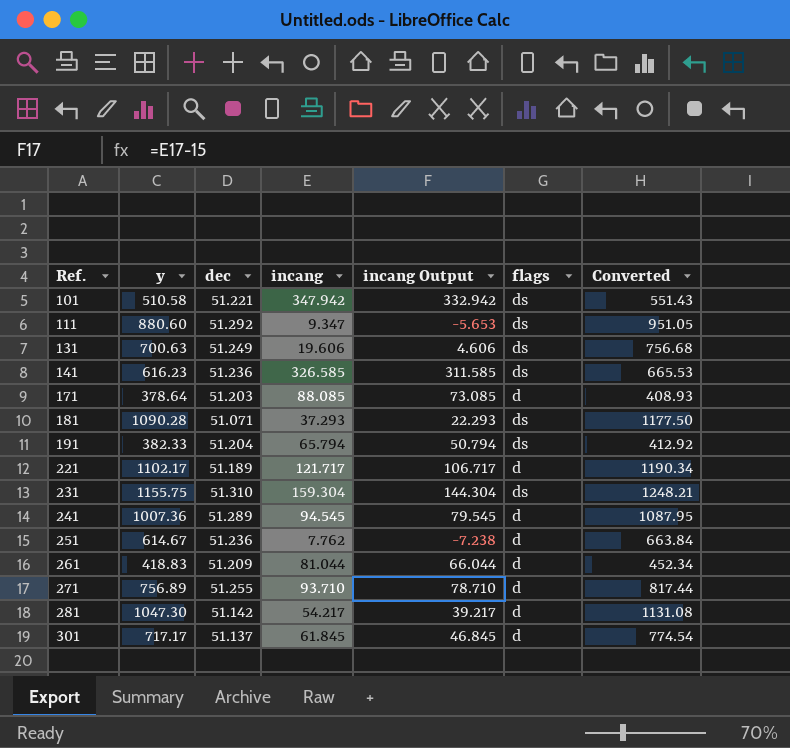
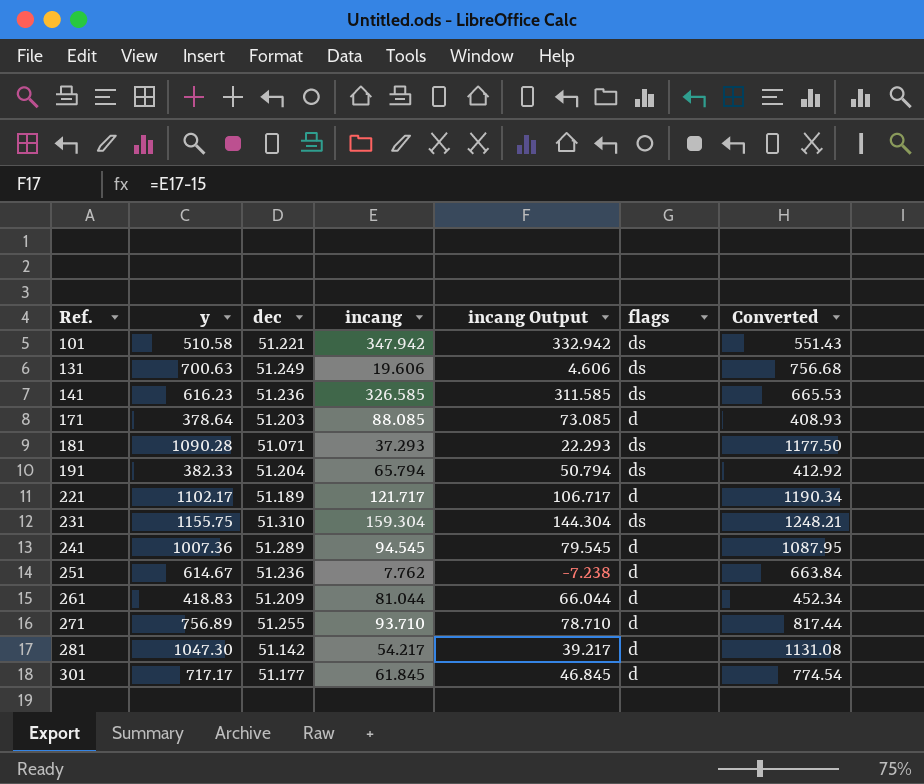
row 111: 880.60 | 51.292 | 9.347 | -5.653 | ds | 951.05 -> none
301 | dec: 51.137 -> 51.177

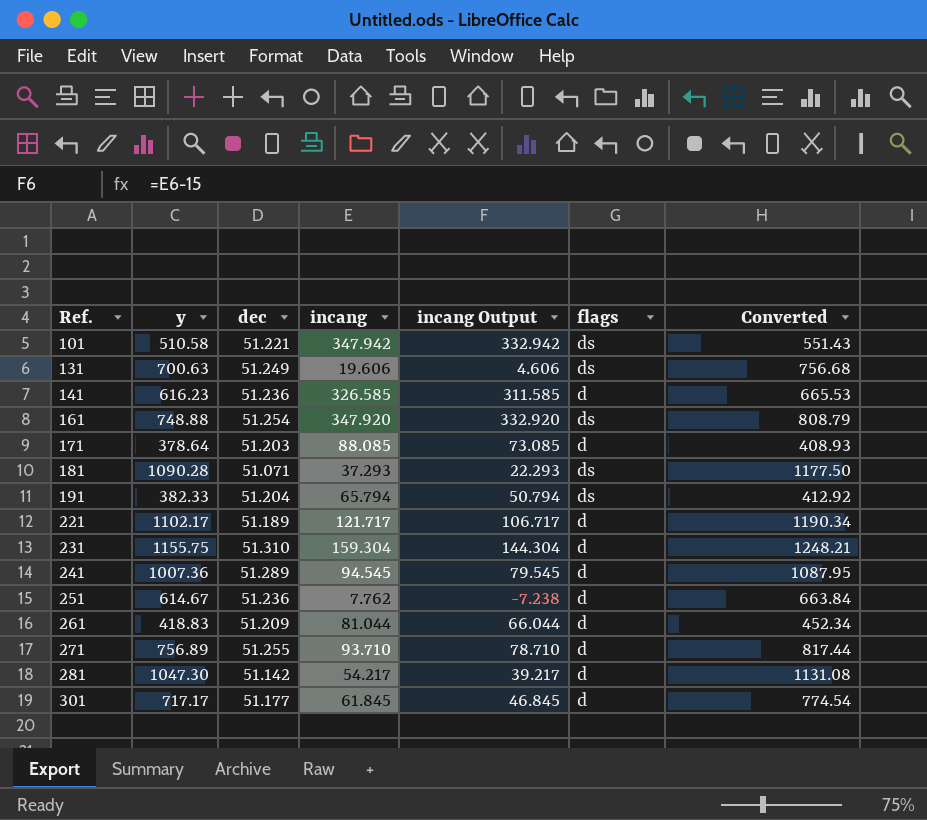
141 | flags: ds -> d
row 161: none -> 748.88 | 51.254 | 347.920 | 332.920 | ds | 808.79
231 | flags: ds -> d

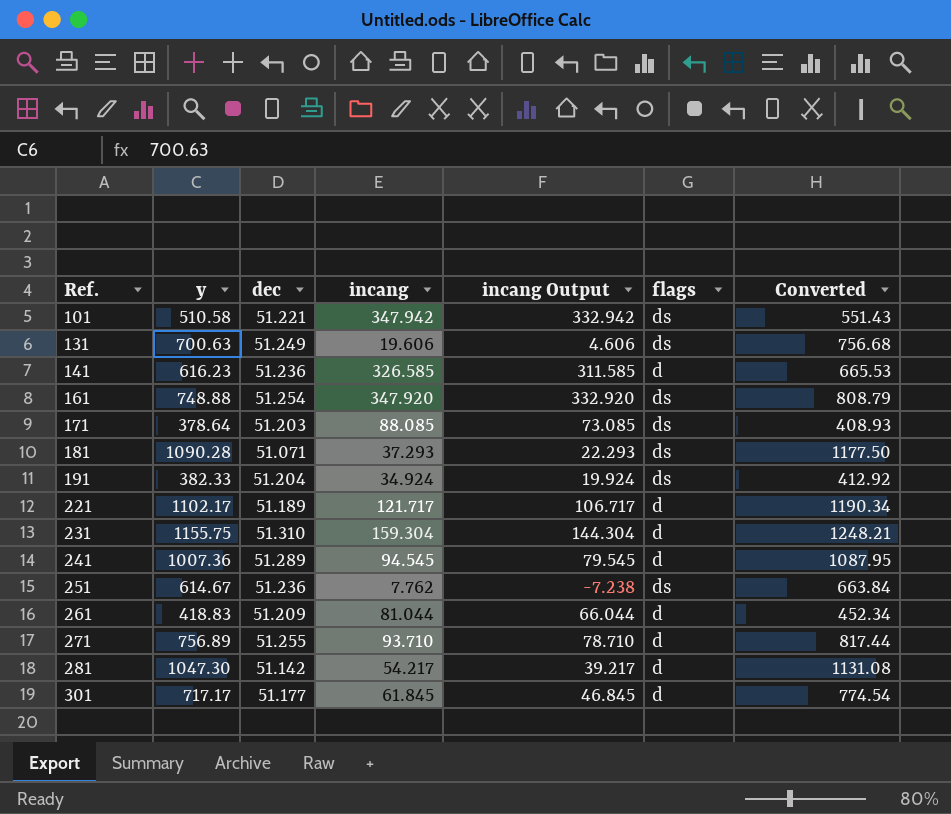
171 | flags: d -> ds
191 | incang: 65.794 -> 34.924
191 | incang Output: 50.794 -> 19.924
251 | flags: d -> ds

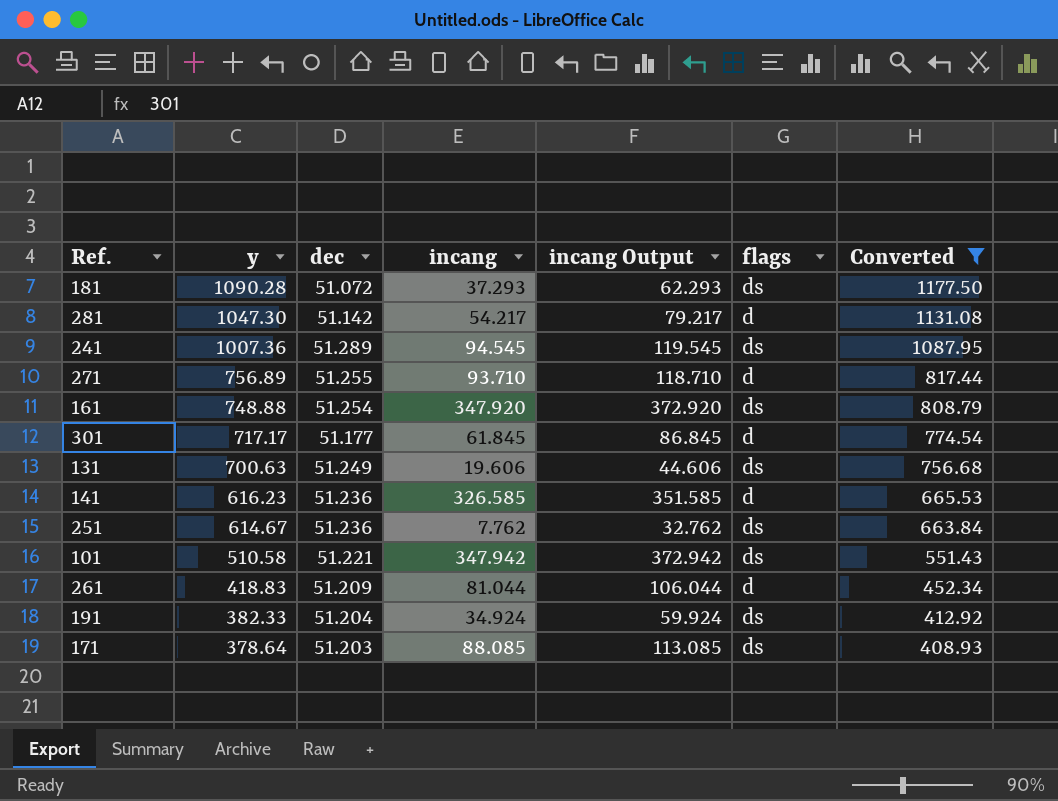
filter: none -> Converted <= 1177.50
row order: Ref. ascending -> y descending
column incang Output | formula: [incang] - 15 -> [incang] + 25
181 | dec: 51.071 -> 51.072
241 | flags: d -> ds

